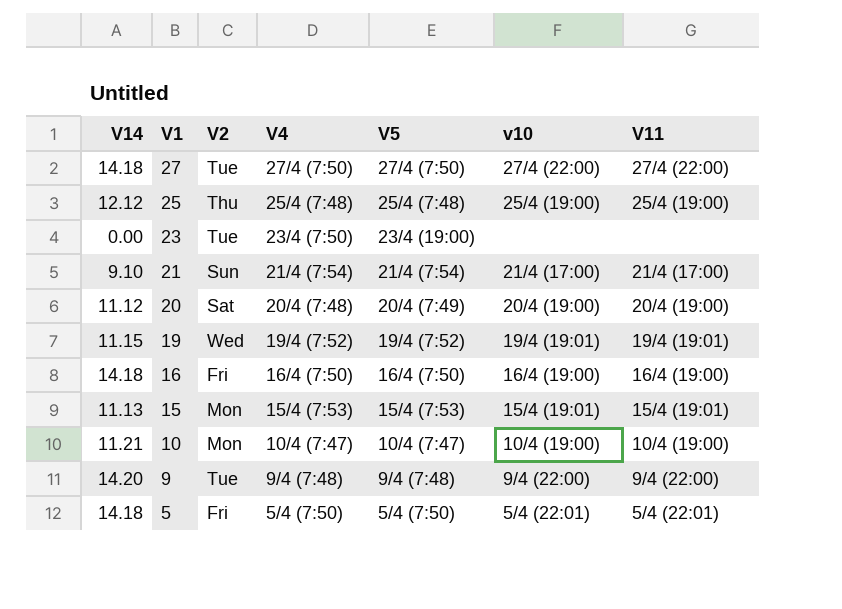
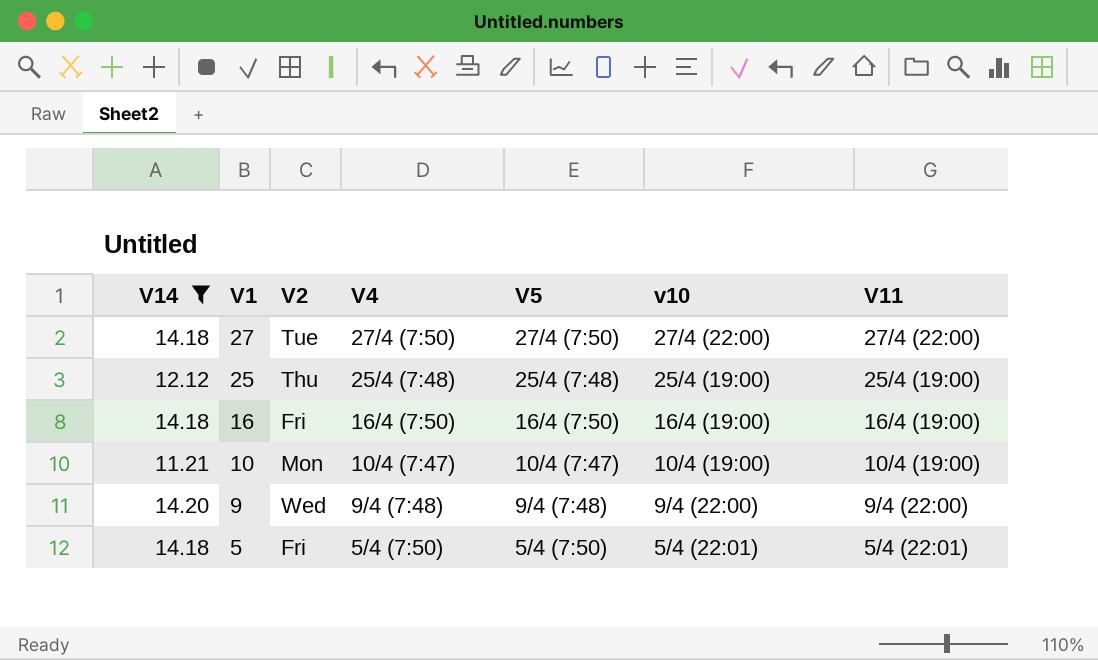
filter: none -> V14 >= 11.21
9 | V2: Tue -> Wed

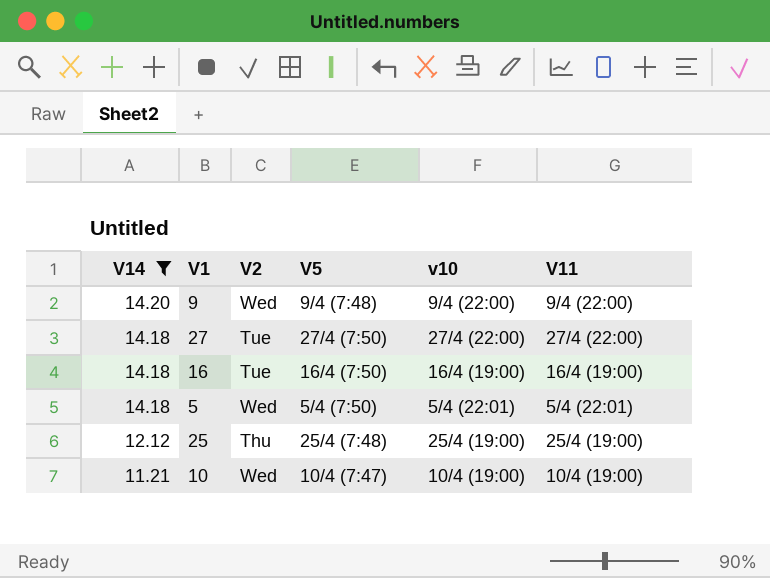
row order: V1 descending -> V14 descending
column V4 | position: 4 -> none
16 | V2: Fri -> Tue
5 | V2: Fri -> Wed
10 | V2: Mon -> Wed

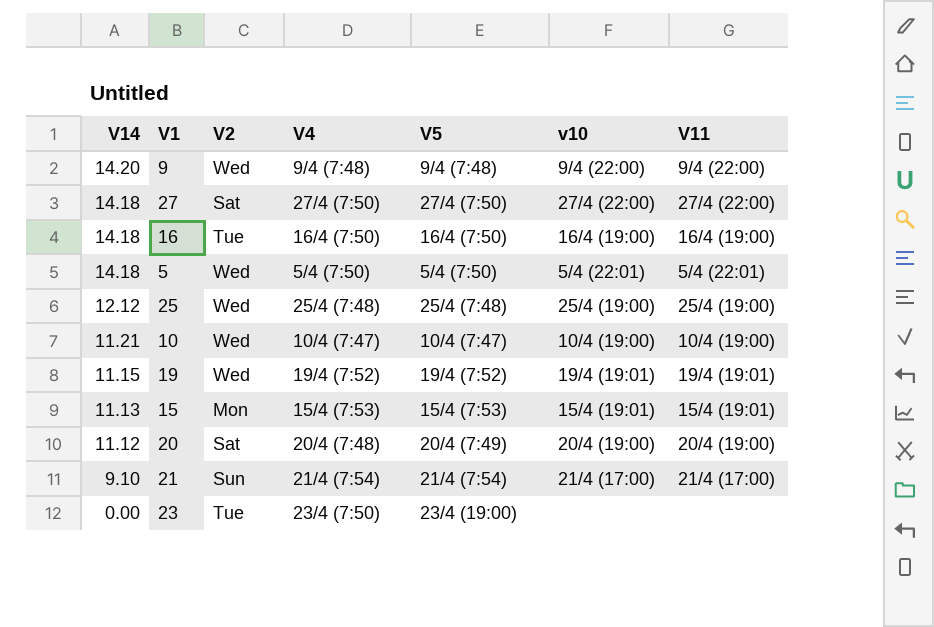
filter: V14 >= 11.21 -> none
column V4 | position: none -> 4
27 | V2: Tue -> Sat
25 | V2: Thu -> Wed

